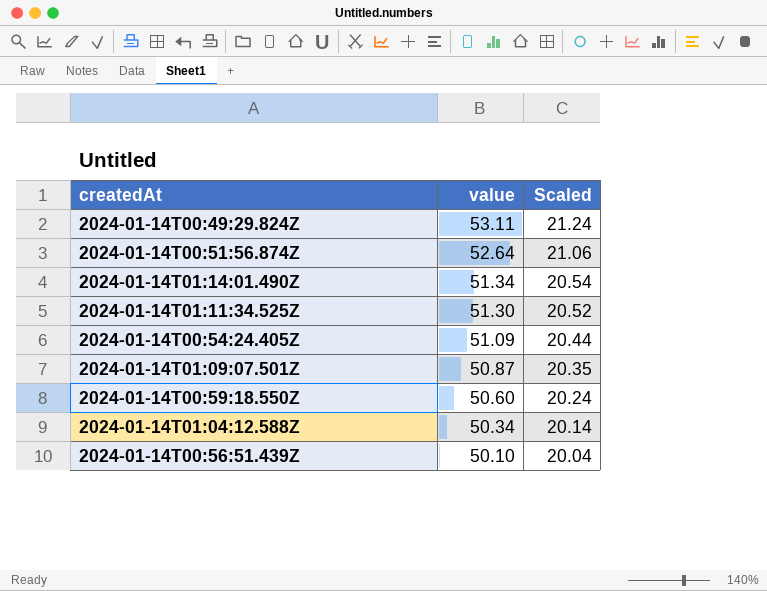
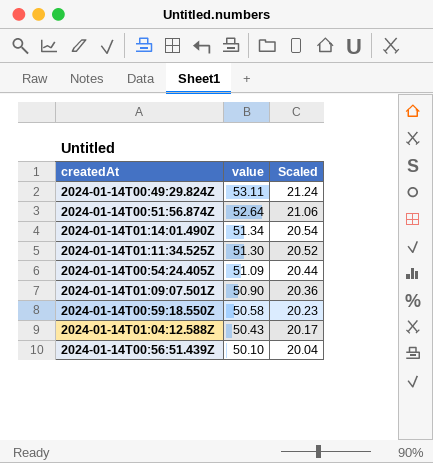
2024-01-14T01:09:07.501Z | value: 50.87 -> 50.90
2024-01-14T01:09:07.501Z | Scaled: 20.35 -> 20.36
2024-01-14T00:59:18.550Z | value: 50.60 -> 50.58
2024-01-14T00:59:18.550Z | Scaled: 20.24 -> 20.23
2024-01-14T01:04:12.588Z | value: 50.34 -> 50.43
2024-01-14T01:04:12.588Z | Scaled: 20.14 -> 20.17

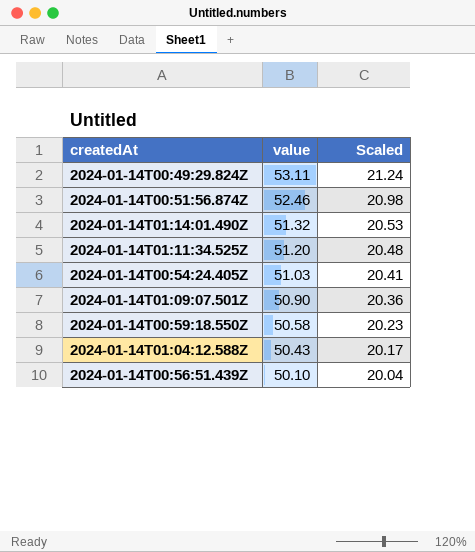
2024-01-14T00:51:56.874Z | value: 52.64 -> 52.46
2024-01-14T00:51:56.874Z | Scaled: 21.06 -> 20.98
2024-01-14T01:14:01.490Z | value: 51.34 -> 51.32
2024-01-14T01:14:01.490Z | Scaled: 20.54 -> 20.53
2024-01-14T01:11:34.525Z | value: 51.30 -> 51.20
2024-01-14T01:11:34.525Z | Scaled: 20.52 -> 20.48
2024-01-14T00:54:24.405Z | value: 51.09 -> 51.03
2024-01-14T00:54:24.405Z | Scaled: 20.44 -> 20.41

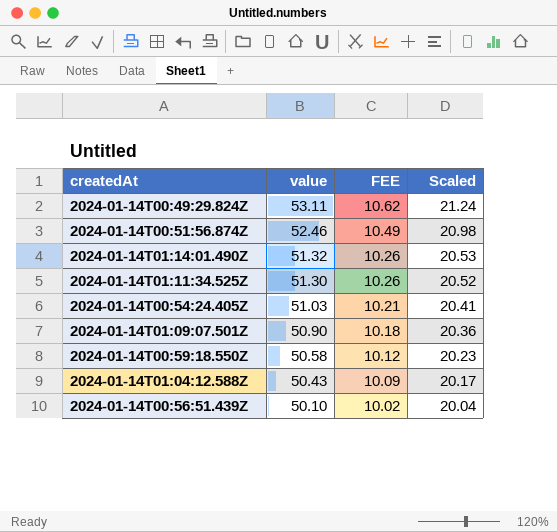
column FEE | formula: none -> [value] * 0.2
2024-01-14T01:11:34.525Z | value: 51.20 -> 51.30
2024-01-14T01:11:34.525Z | Scaled: 20.48 -> 20.52

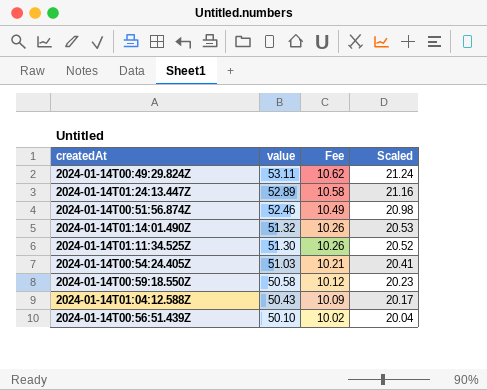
column name: FEE -> Fee
row 2024-01-14T01:09:07.501Z: 50.90 | 10.18 | 20.36 -> none
row 2024-01-14T01:24:13.447Z: none -> 52.89 | 10.58 | 21.16

